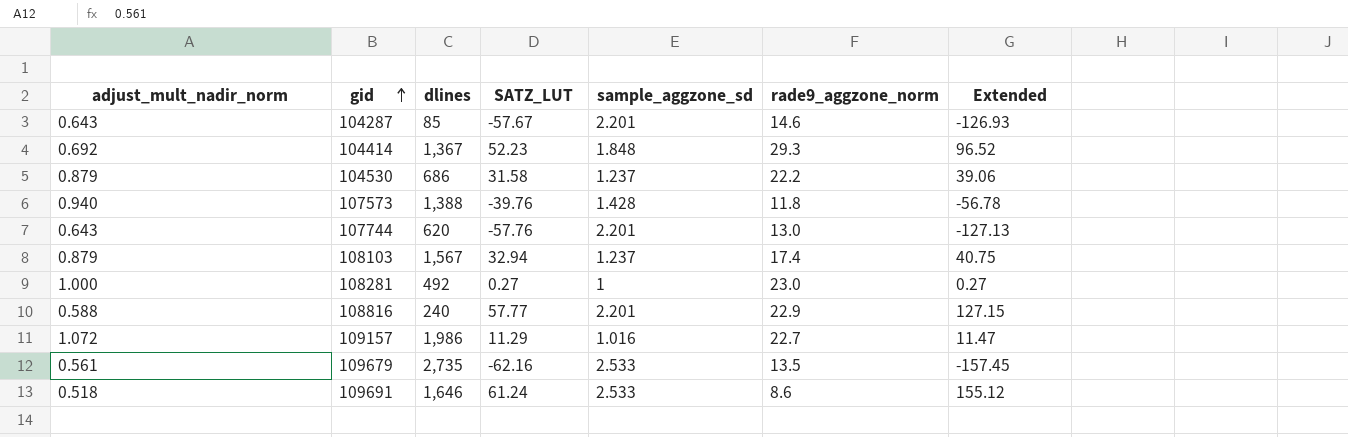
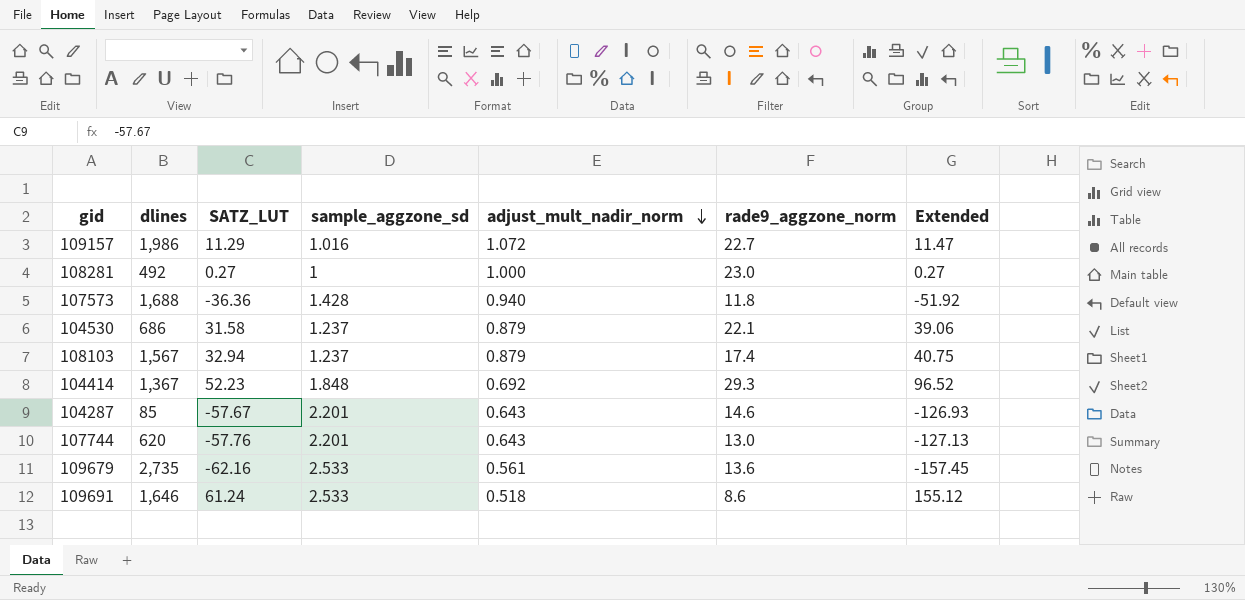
row order: gid ascending -> adjust_mult_nadir_norm descending
column adjust_mult_nadir_norm | position: 1 -> 5
row 108816: 0.588 | 240 | 57.77 | 2.201 | 22.9 | 127.15 -> none
107573 | dlines: 1,388 -> 1,688
107573 | SATZ_LUT: -39.76 -> -36.36
107573 | Extended: -56.78 -> -51.92
104530 | rade9_aggzone_norm: 22.2 -> 22.1
109679 | rade9_aggzone_norm: 13.5 -> 13.6

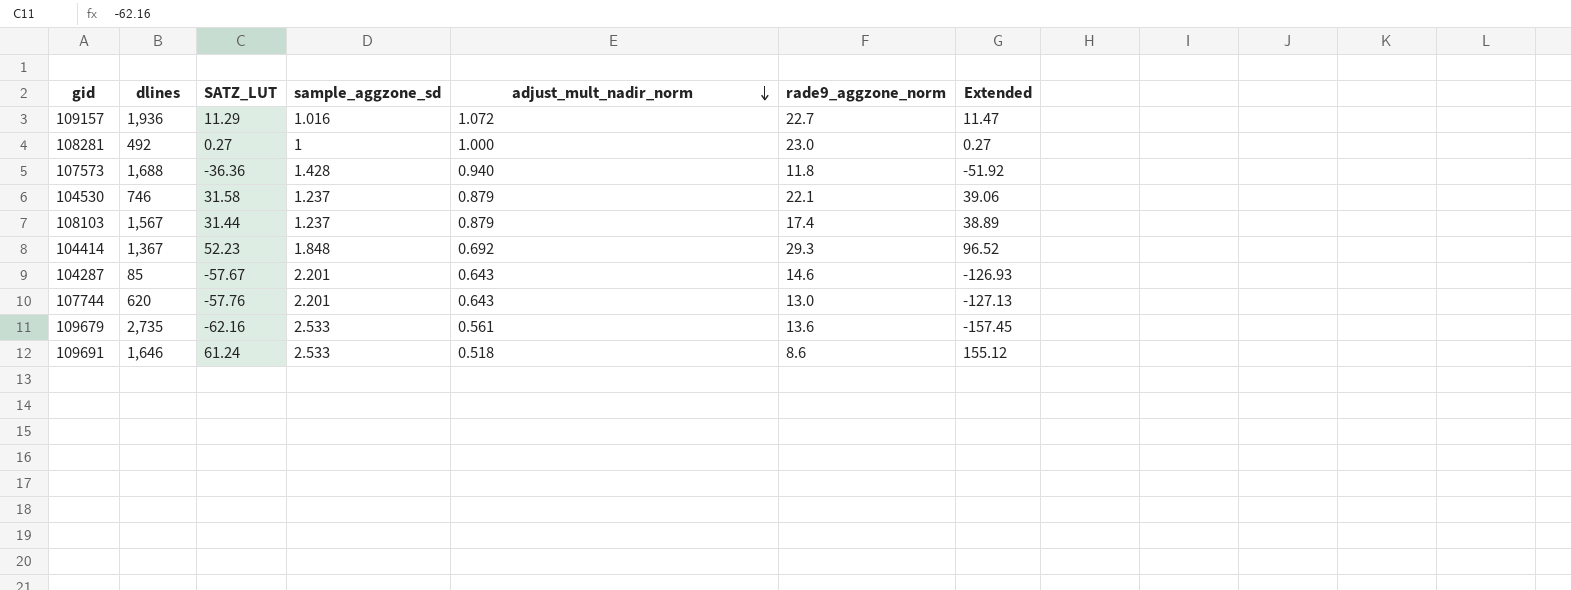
109157 | dlines: 1,986 -> 1,936
104530 | dlines: 686 -> 746
108103 | SATZ_LUT: 32.94 -> 31.44
108103 | Extended: 40.75 -> 38.89

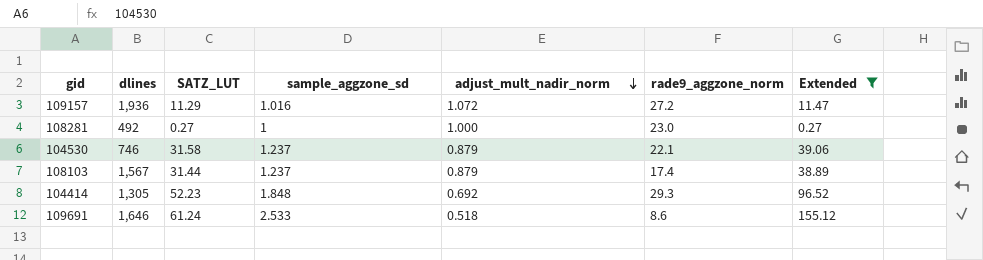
filter: none -> Extended >= 0.27
109157 | rade9_aggzone_norm: 22.7 -> 27.2
104414 | dlines: 1,367 -> 1,305

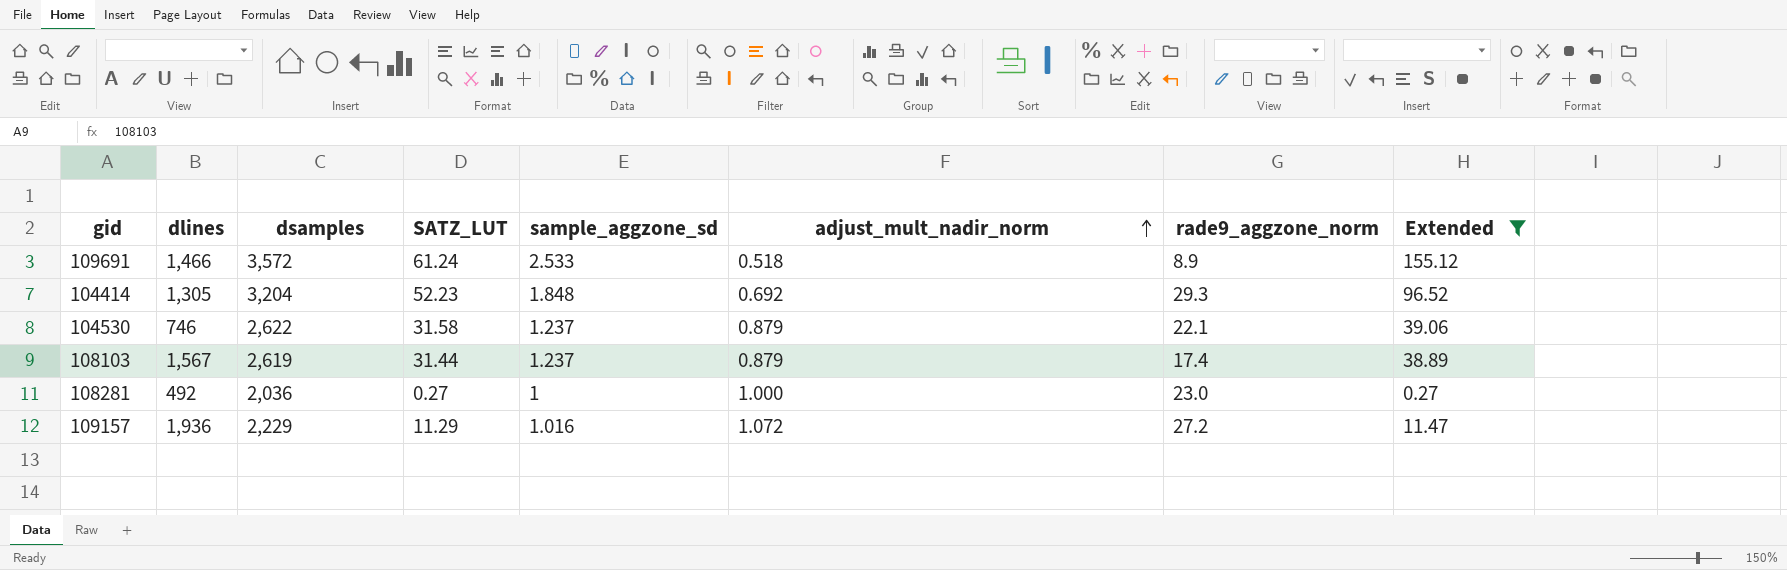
row order: adjust_mult_nadir_norm descending -> adjust_mult_nadir_norm ascending
column dsamples | position: none -> 3
109691 | dlines: 1,646 -> 1,466
109691 | rade9_aggzone_norm: 8.6 -> 8.9

